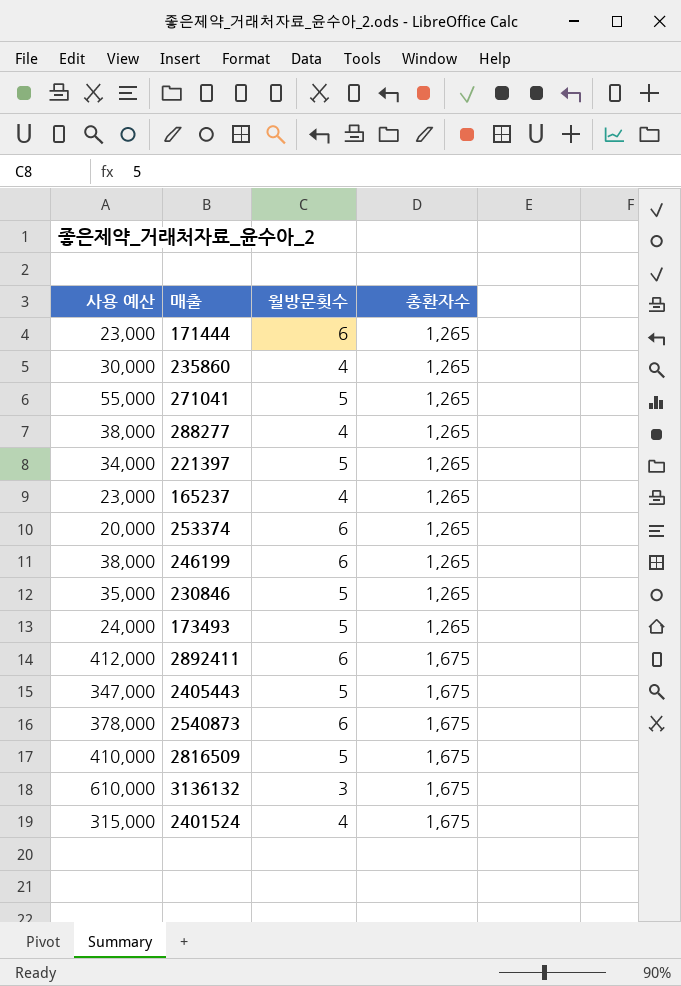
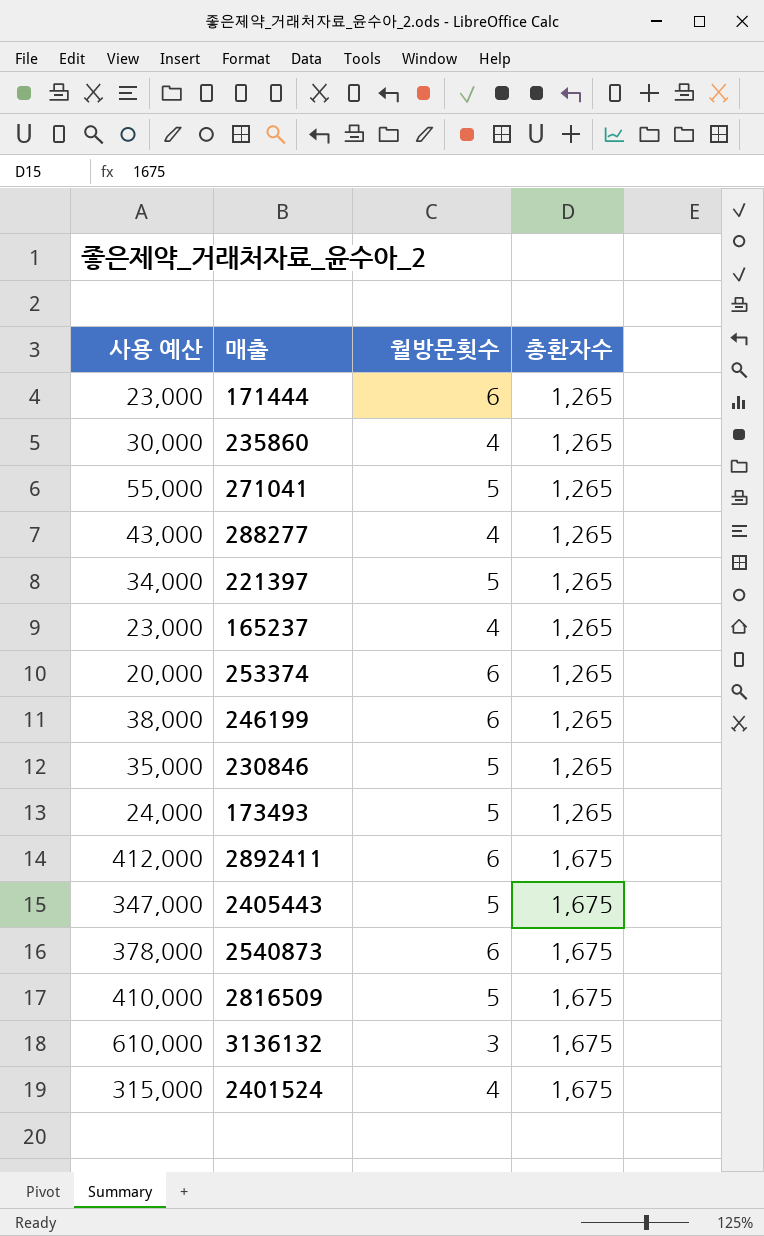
288277 | 사용 예산: 38,000 -> 43,000

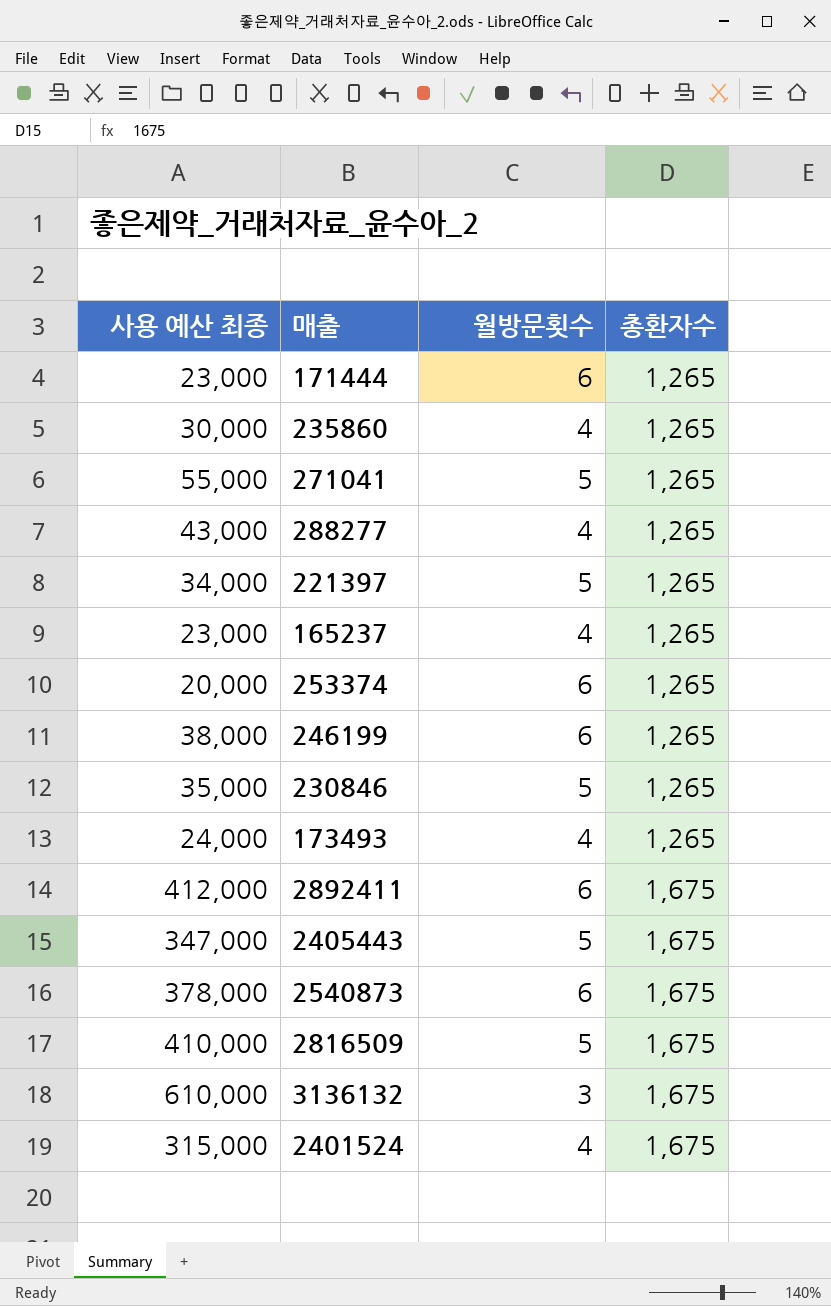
column name: 사용 예산 -> 사용 예산 최종
173493 | 월방문횟수: 5 -> 4

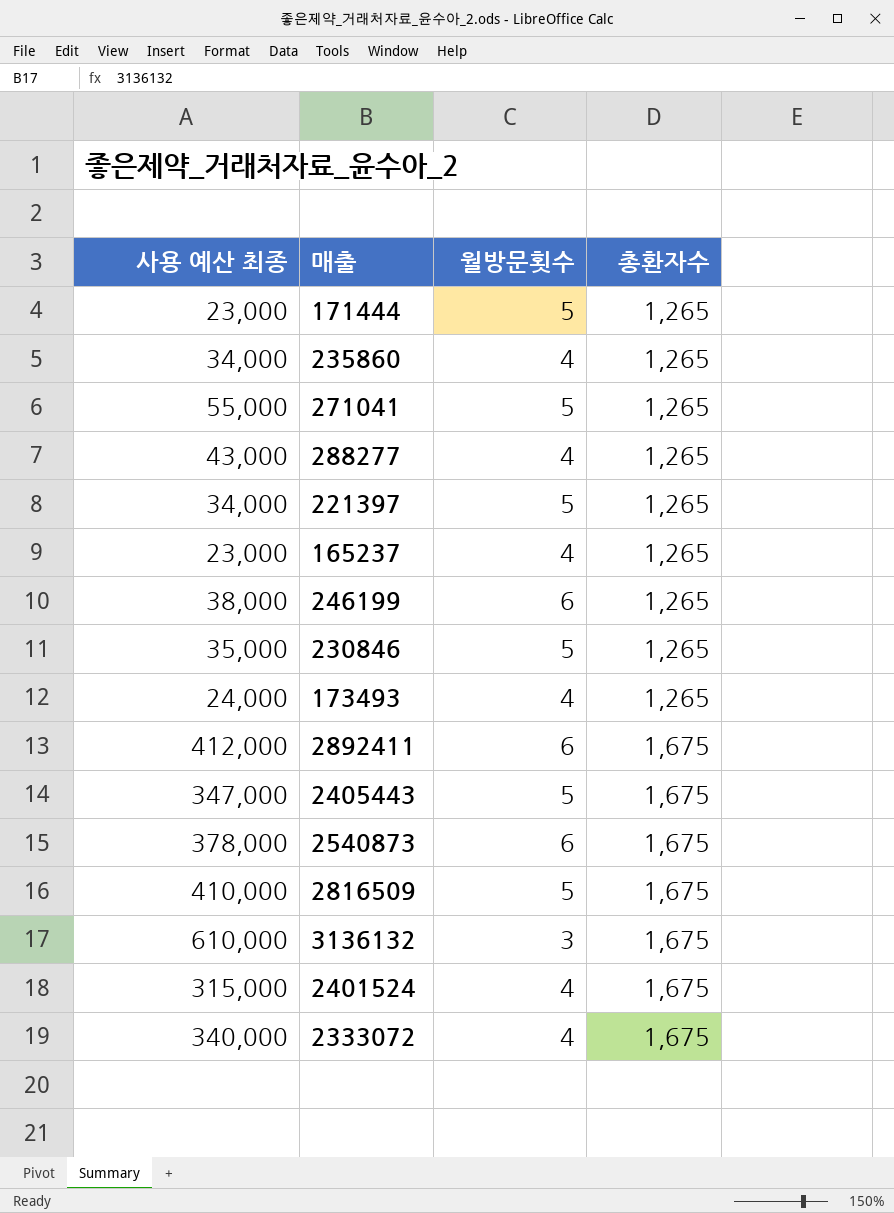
row 253374: 20,000 | 6 | 1,265 -> none
171444 | 월방문횟수: 6 -> 5
235860 | 사용 예산 최종: 30,000 -> 34,000
row 2333072: none -> 340,000 | 4 | 1,675

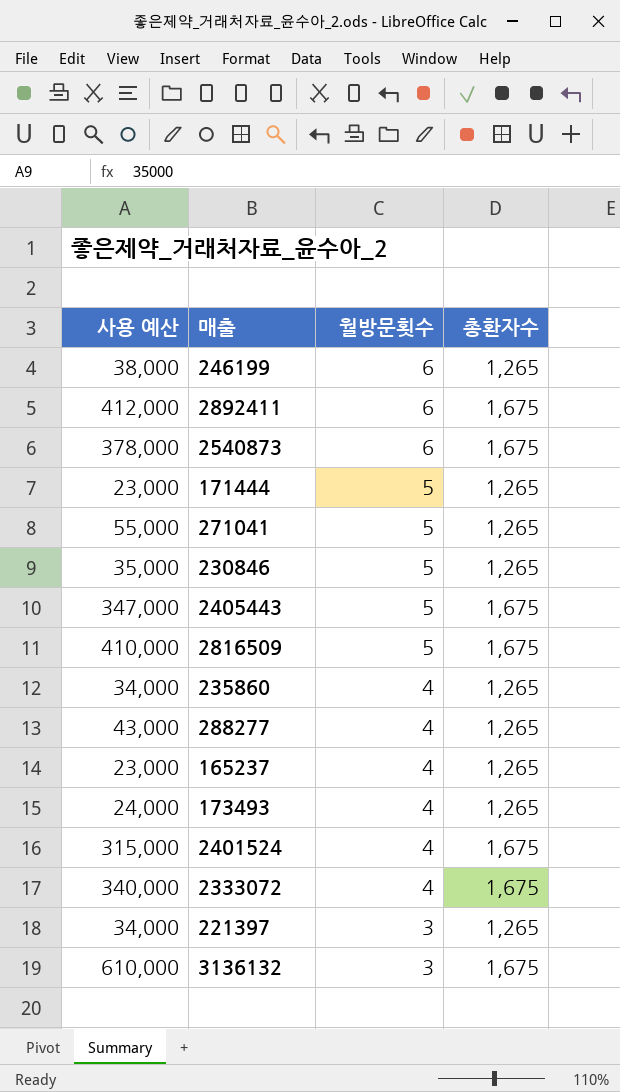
row order: 총환자수 ascending -> 월방문횟수 descending
column name: 사용 예산 최종 -> 사용 예산
221397 | 월방문횟수: 5 -> 3

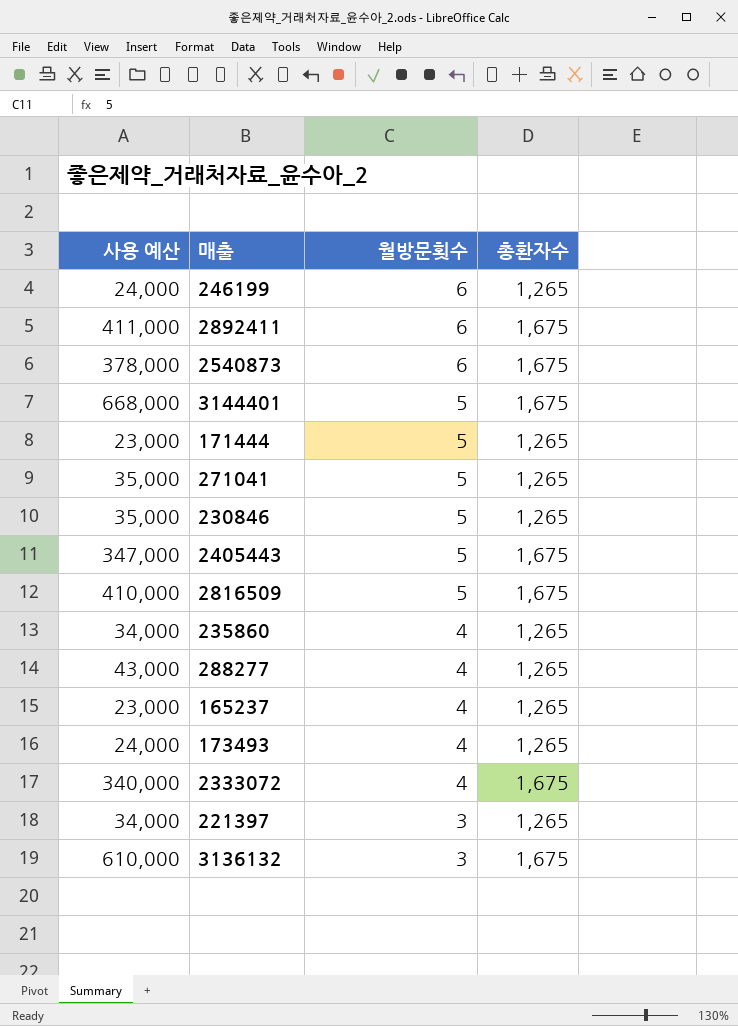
row 2401524: 315,000 | 4 | 1,675 -> none
246199 | 사용 예산: 38,000 -> 24,000
2892411 | 사용 예산: 412,000 -> 411,000
row 3144401: none -> 668,000 | 5 | 1,675
271041 | 사용 예산: 55,000 -> 35,000

